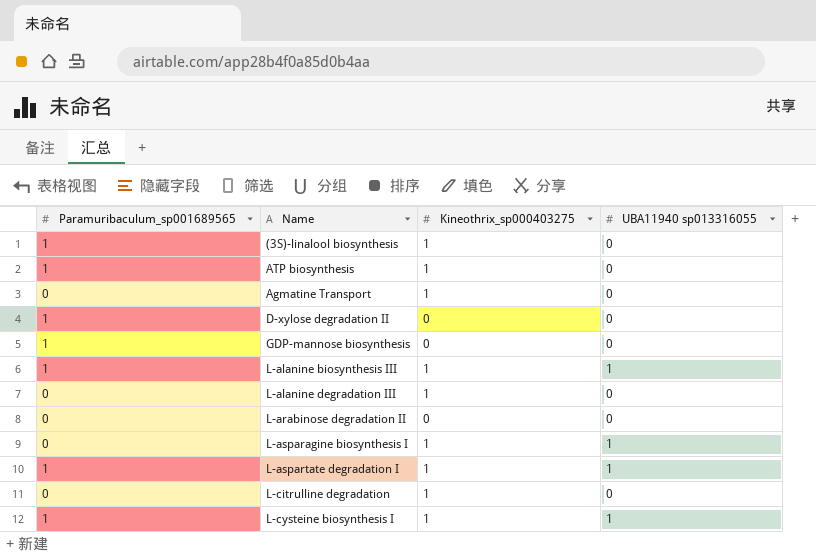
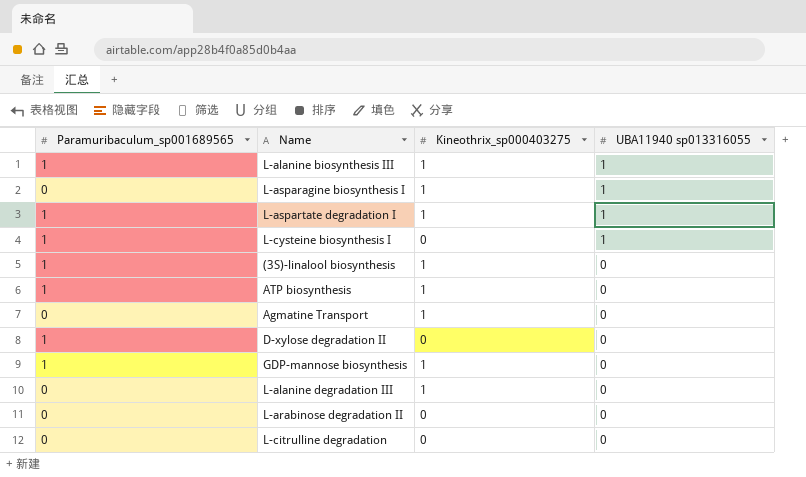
row order: none -> UBA11940 sp013316055 descending
L-cysteine biosynthesis I | Kineothrix_sp000403275: 1 -> 0
GDP-mannose biosynthesis | Kineothrix_sp000403275: 0 -> 1
L-citrulline degradation | Kineothrix_sp000403275: 1 -> 0

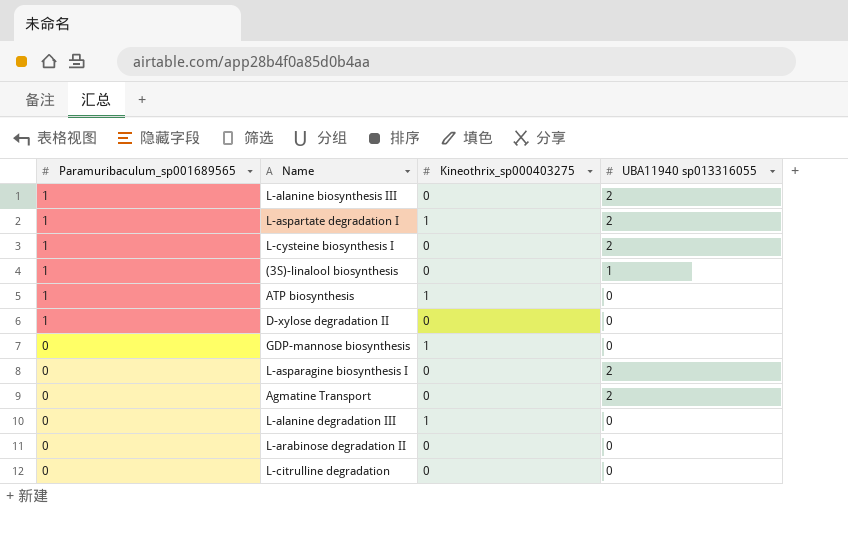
row order: UBA11940 sp013316055 descending -> Paramuribaculum_sp001689565 descending
L-alanine biosynthesis III | Kineothrix_sp000403275: 1 -> 0
L-alanine biosynthesis III | UBA11940 sp013316055: 1 -> 2
L-aspartate degradation I | UBA11940 sp013316055: 1 -> 2
L-cysteine biosynthesis I | UBA11940 sp013316055: 1 -> 2
(3S)-linalool biosynthesis | Kineothrix_sp000403275: 1 -> 0
(3S)-linalool biosynthesis | UBA11940 sp013316055: 0 -> 1
GDP-mannose biosynthesis | Paramuribaculum_sp001689565: 1 -> 0
L-asparagine biosynthesis I | Kineothrix_sp000403275: 1 -> 0
L-asparagine biosynthesis I | UBA11940 sp013316055: 1 -> 2
Agmatine Transport | Kineothrix_sp000403275: 1 -> 0
Agmatine Transport | UBA11940 sp013316055: 0 -> 2

